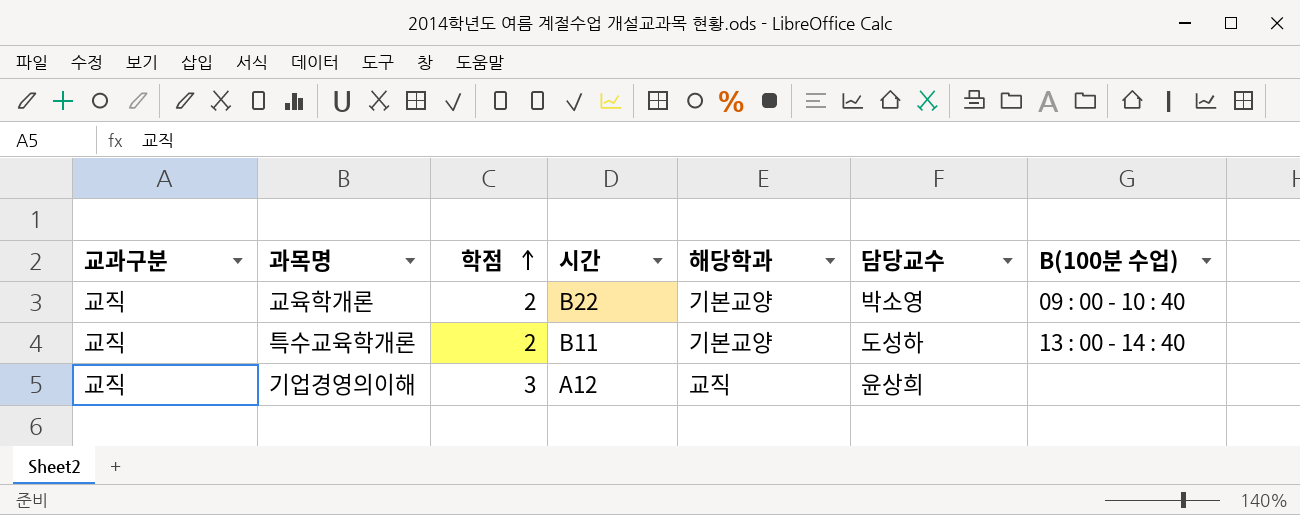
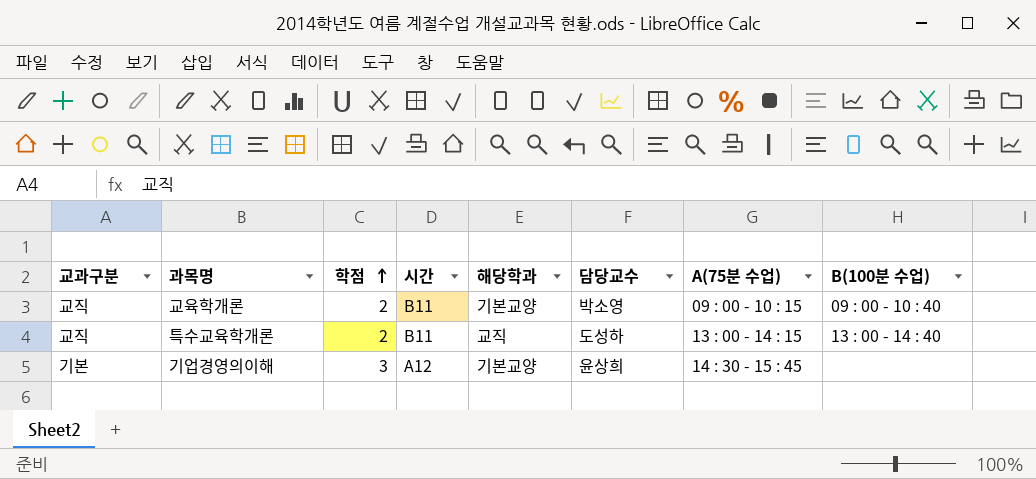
column A(75분 수업) | position: none -> 7
교육학개론 | 시간: B22 -> B11
특수교육학개론 | 해당학과: 기본교양 -> 교직
기업경영의이해 | 교과구분: 교직 -> 기본
기업경영의이해 | 해당학과: 교직 -> 기본교양

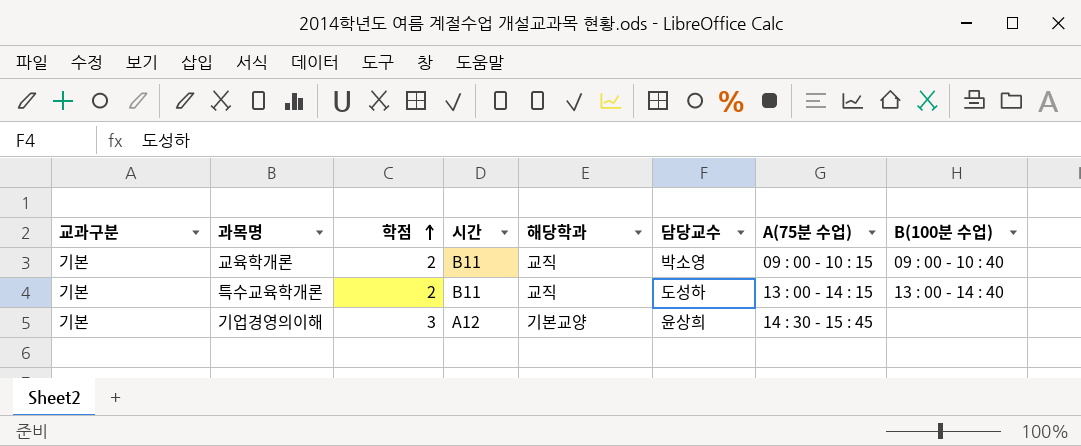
교육학개론 | 교과구분: 교직 -> 기본
교육학개론 | 해당학과: 기본교양 -> 교직
특수교육학개론 | 교과구분: 교직 -> 기본

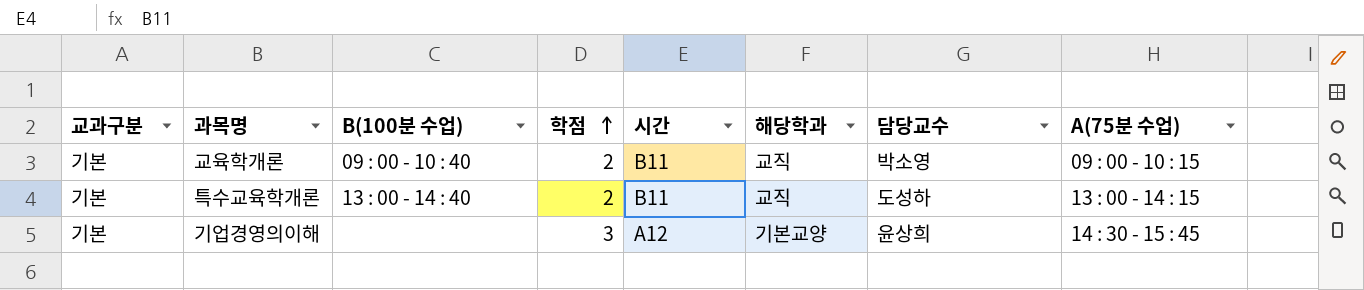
column B(100분 수업) | position: 8 -> 3

